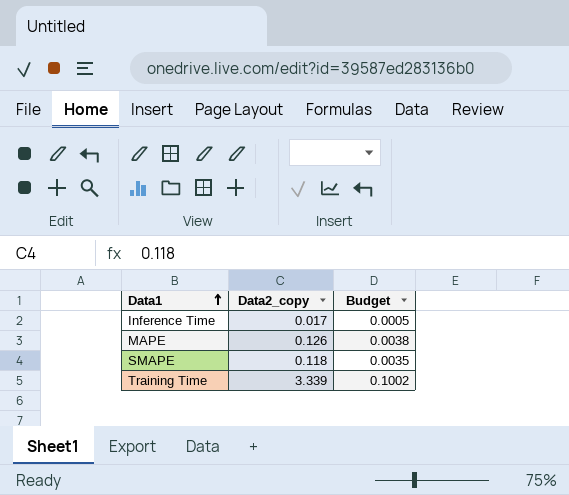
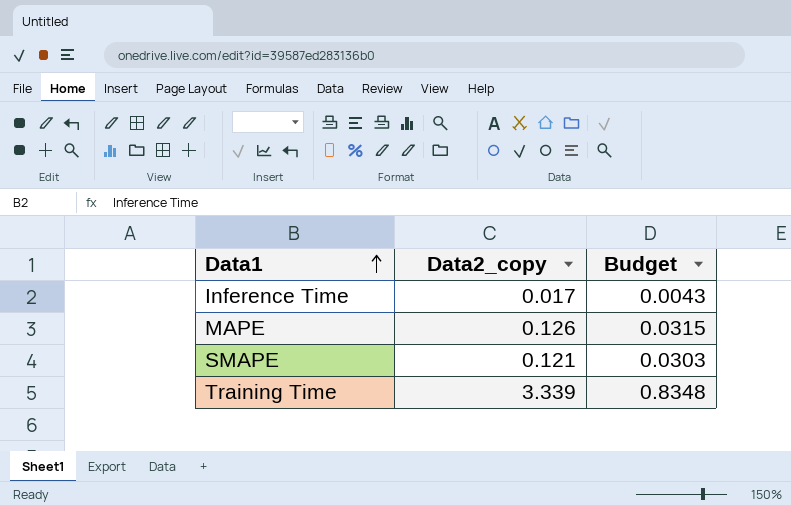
column Budget | formula: [Data2_copy] * 0.03 -> [Data2_copy] * 0.25
SMAPE | Data2_copy: 0.118 -> 0.121

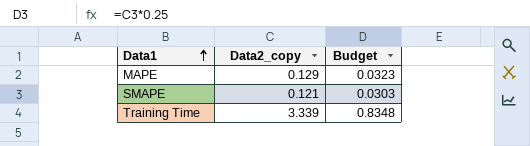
row Inference Time: 0.017 | 0.0043 -> none
MAPE | Data2_copy: 0.126 -> 0.129
MAPE | Budget: 0.0315 -> 0.0323

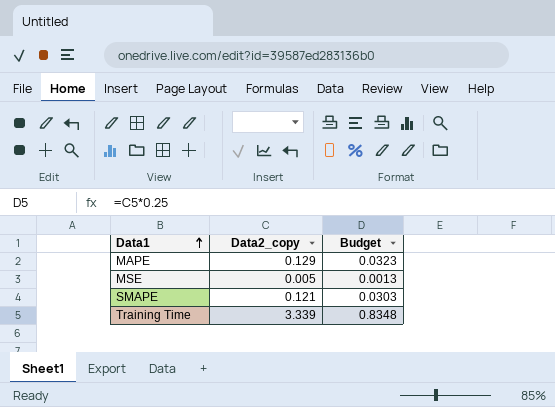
row MSE: none -> 0.005 | 0.0013

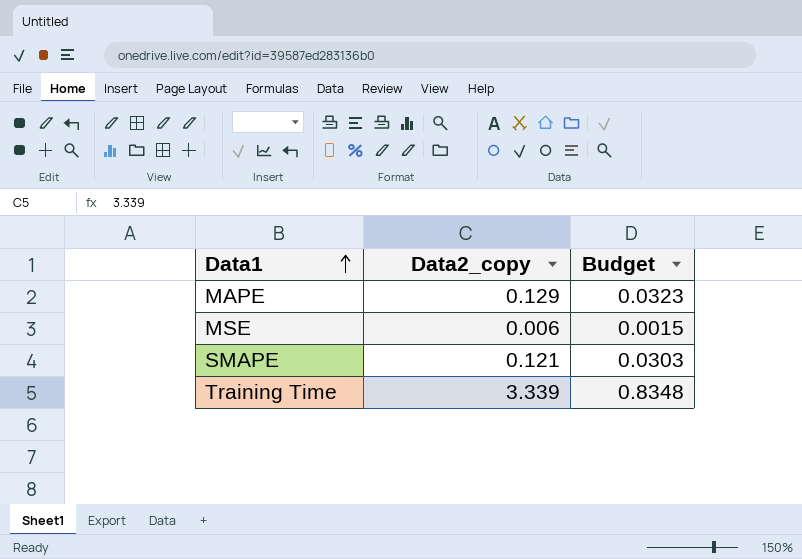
MSE | Data2_copy: 0.005 -> 0.006
MSE | Budget: 0.0013 -> 0.0015

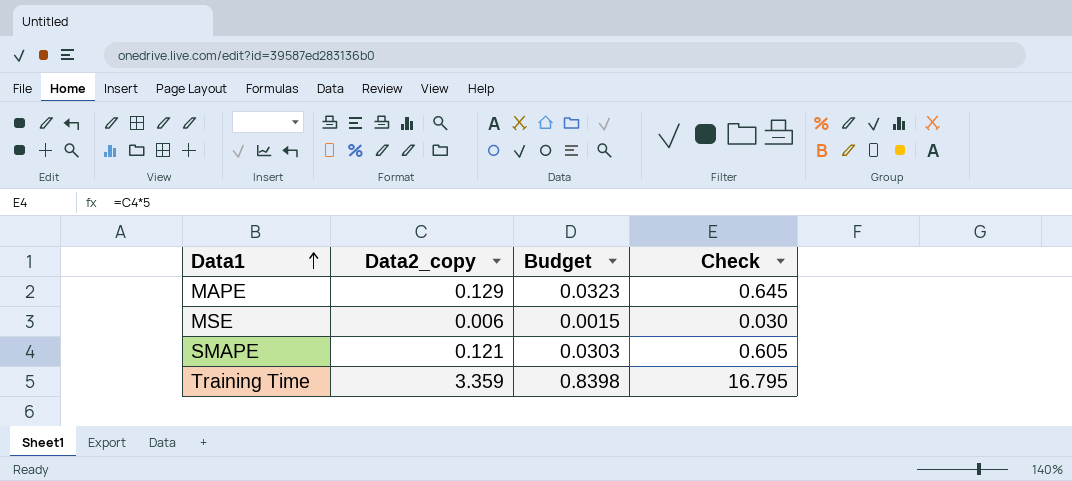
column Check | formula: none -> [Data2_copy] * 5
Training Time | Data2_copy: 3.339 -> 3.359
Training Time | Budget: 0.8348 -> 0.8398

